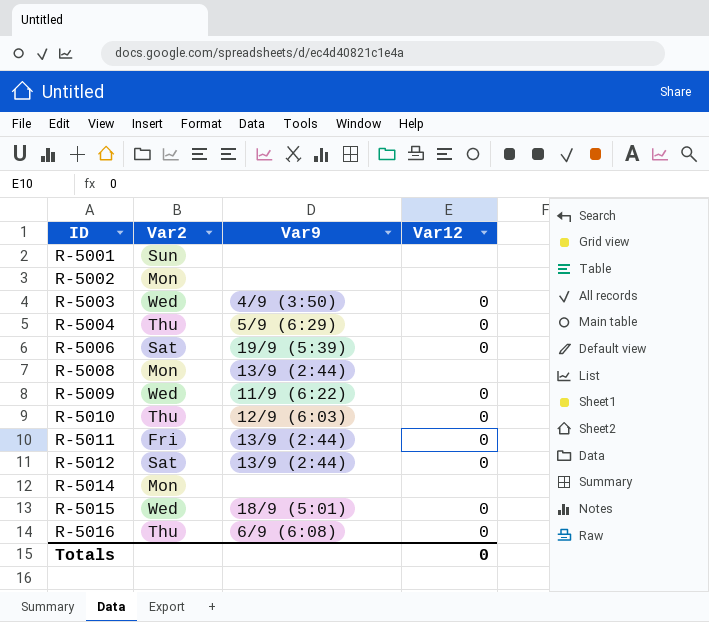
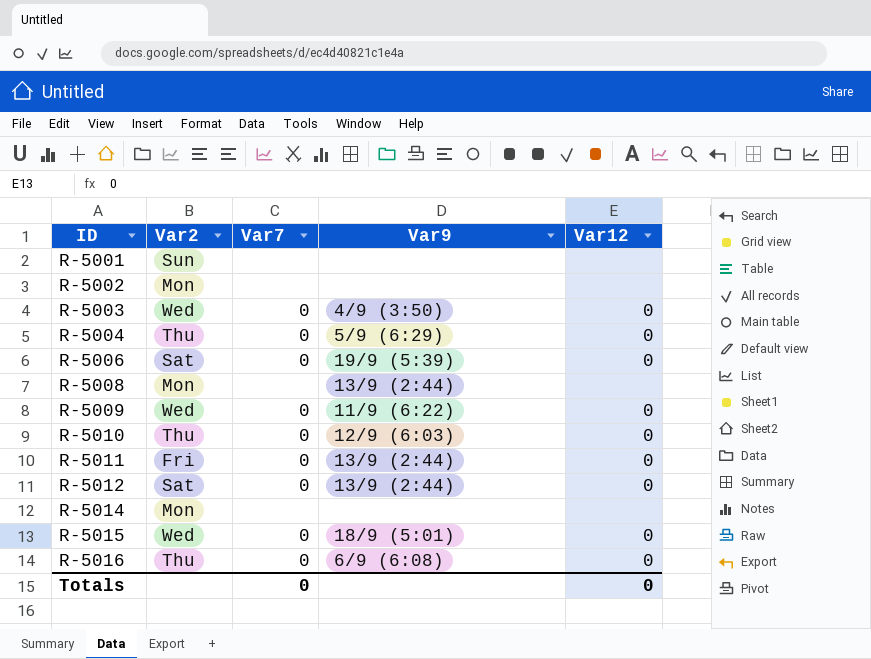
column Var7 | position: none -> 3

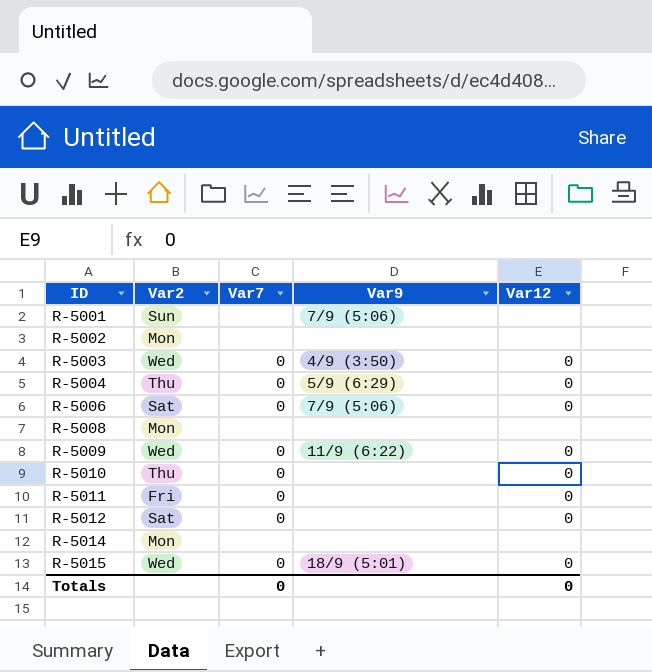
row R-5016: Thu | 0 | 6/9 (6:08) | 0 -> none
R-5001 | Var9: none -> 7/9 (5:06)
R-5006 | Var9: 19/9 (5:39) -> 7/9 (5:06)
R-5008 | Var9: 13/9 (2:44) -> none
R-5010 | Var9: 12/9 (6:03) -> none
R-5011 | Var9: 13/9 (2:44) -> none
R-5012 | Var9: 13/9 (2:44) -> none

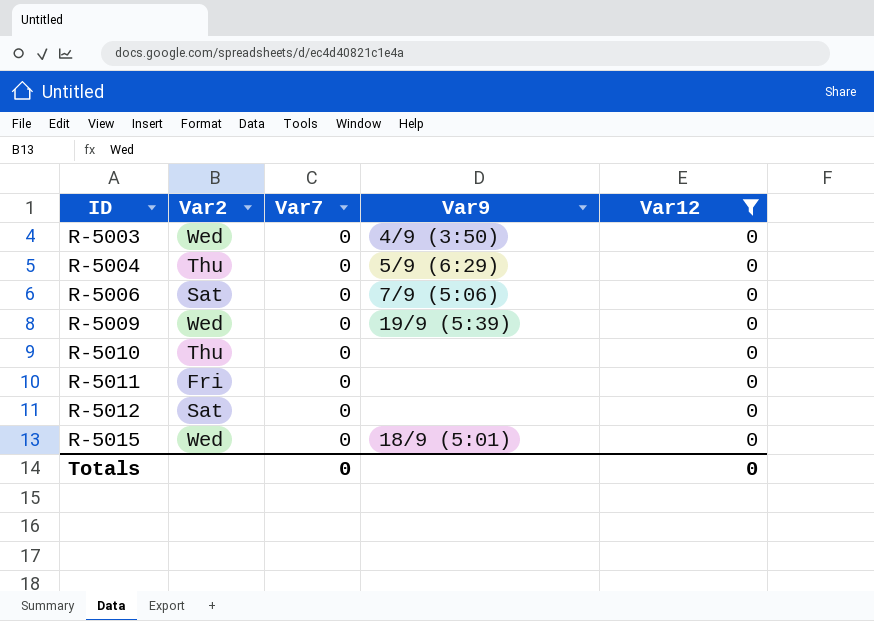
filter: none -> Var12 = 0
R-5009 | Var9: 11/9 (6:22) -> 19/9 (5:39)

